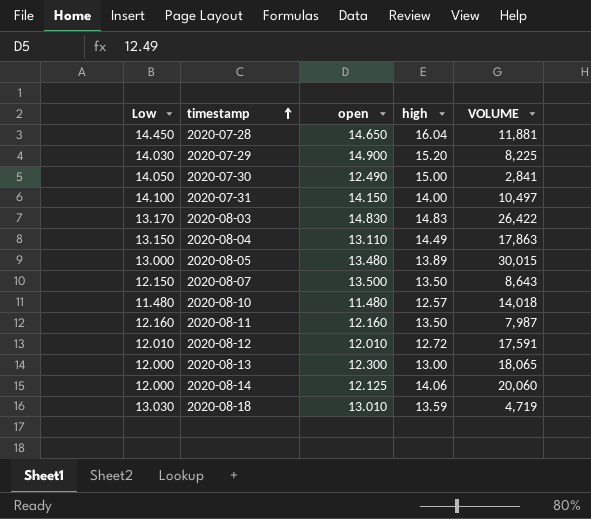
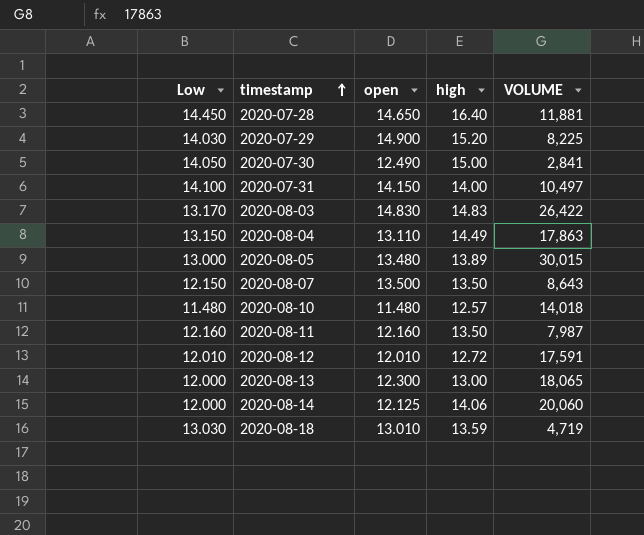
2020-07-28 | high: 16.04 -> 16.40

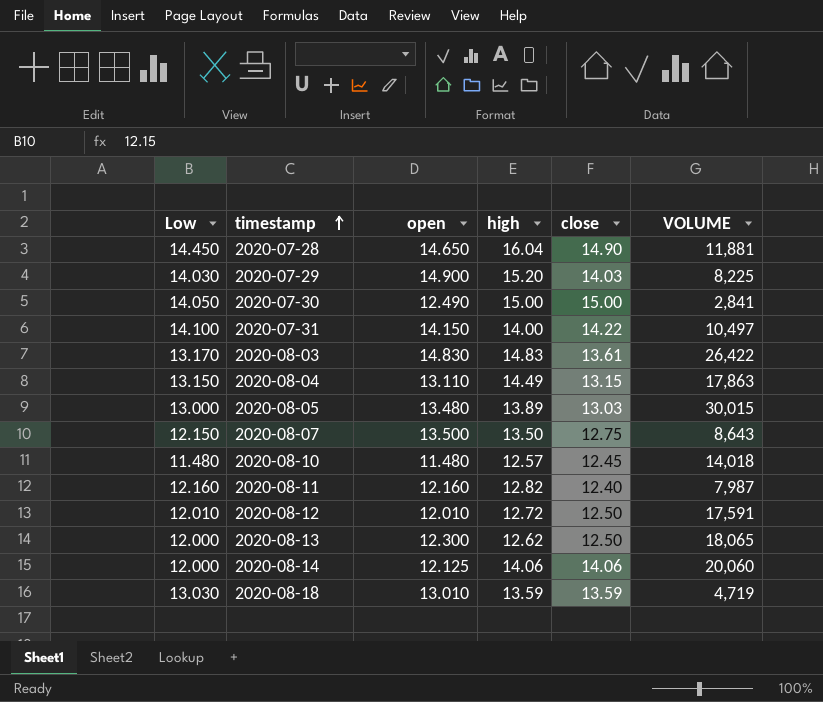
column close | position: none -> 5
2020-07-28 | high: 16.40 -> 16.04
2020-08-11 | high: 13.50 -> 12.82
2020-08-13 | high: 13.00 -> 12.62

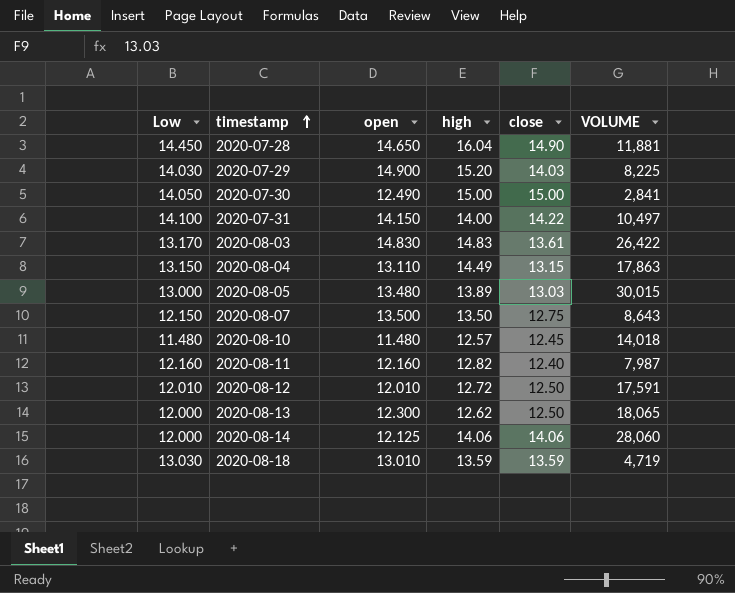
2020-08-14 | VOLUME: 20,060 -> 28,060

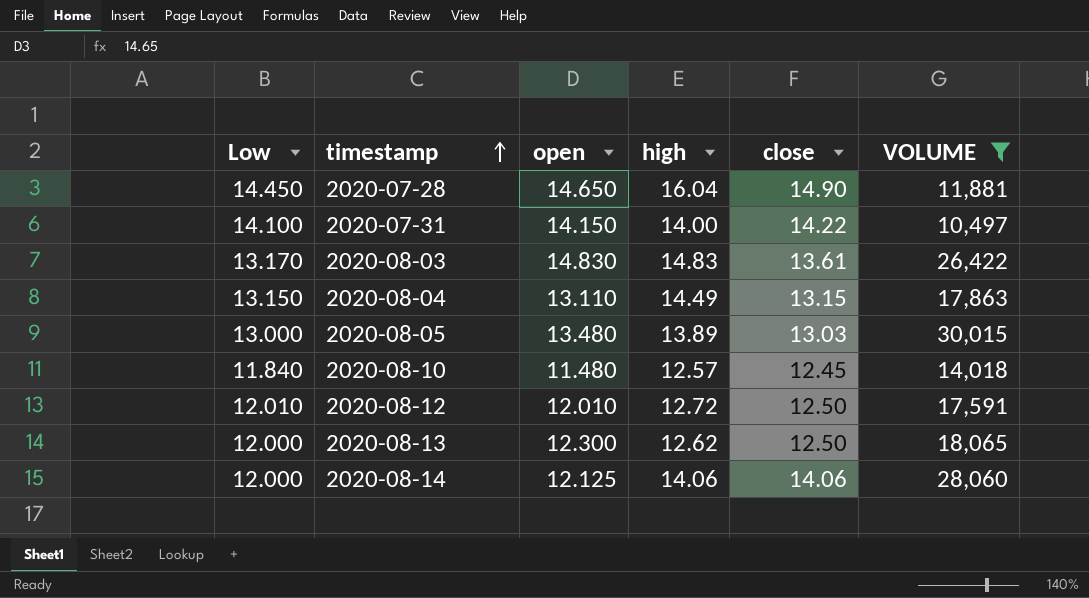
filter: none -> VOLUME >= 10,497
2020-08-10 | Low: 11.480 -> 11.840

